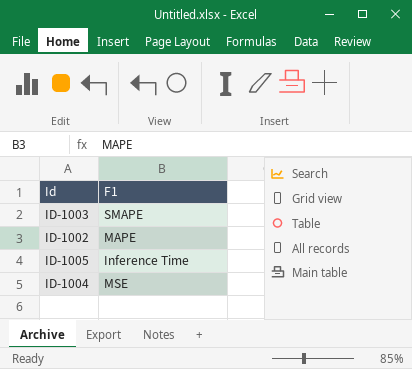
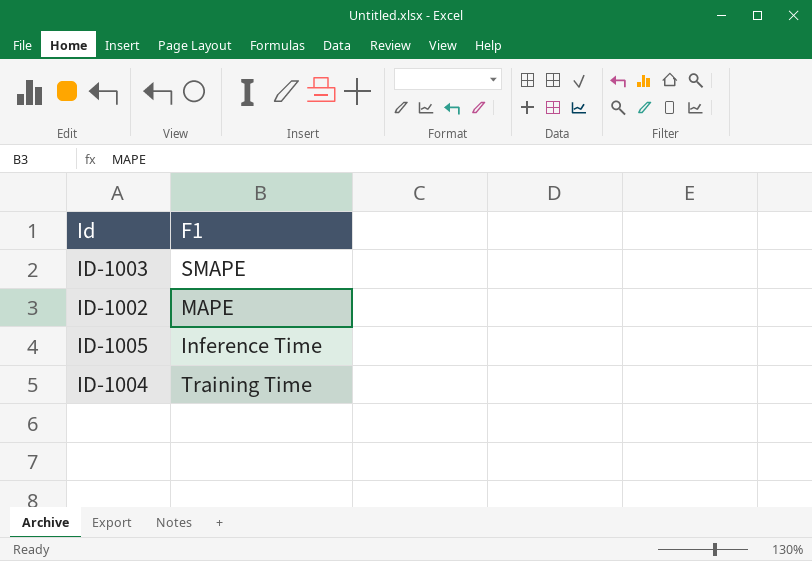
ID-1004 | F1: MSE -> Training Time

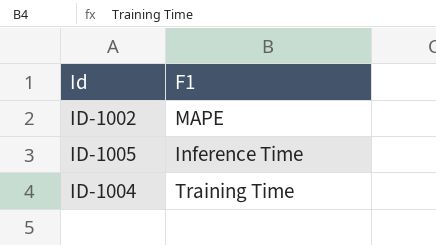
row ID-1003: SMAPE -> none

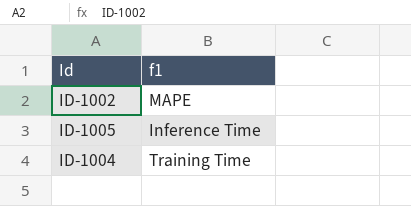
column name: F1 -> f1

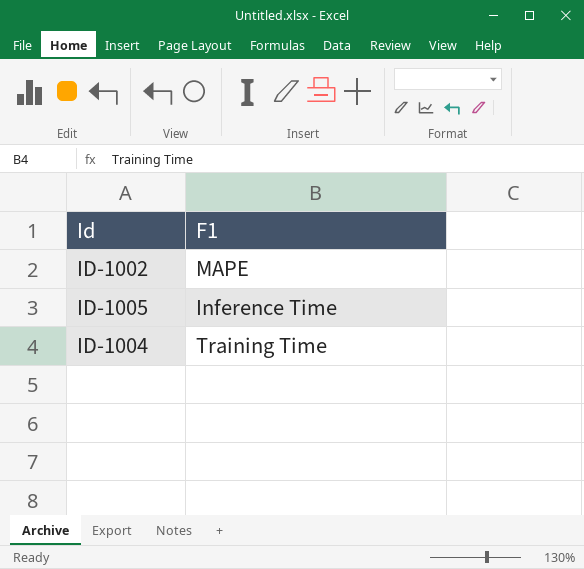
column name: f1 -> F1

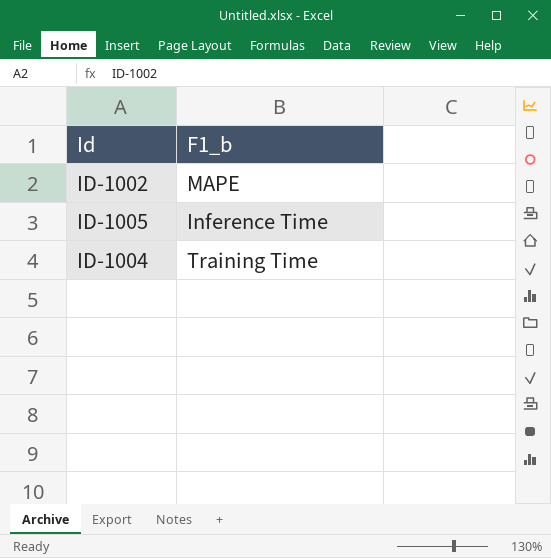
column name: F1 -> F1_b

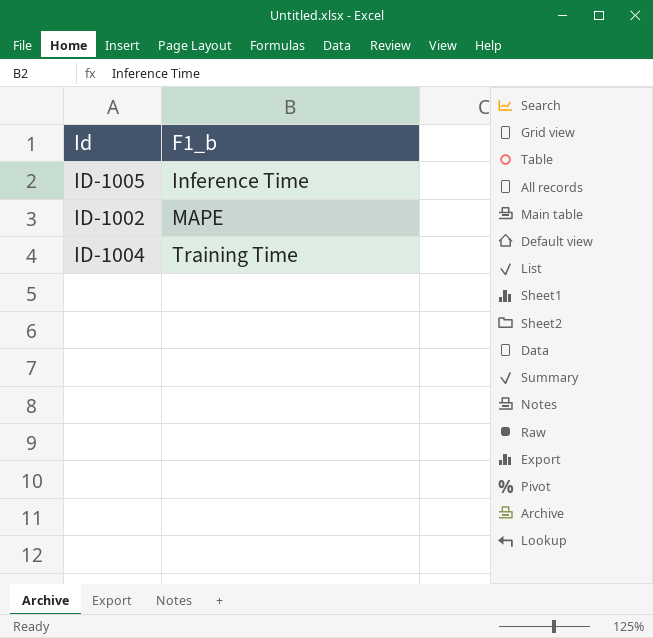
row order: none -> F1_b ascending

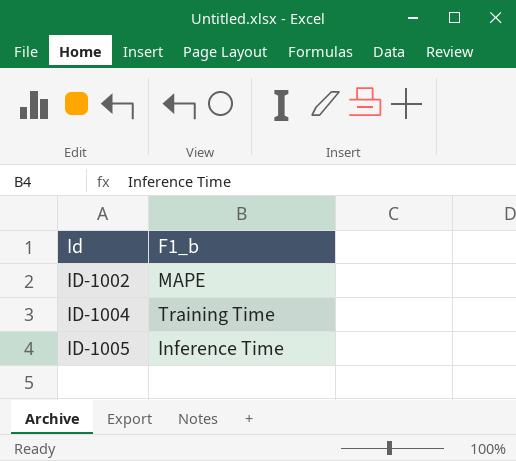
row order: F1_b ascending -> Id ascending

